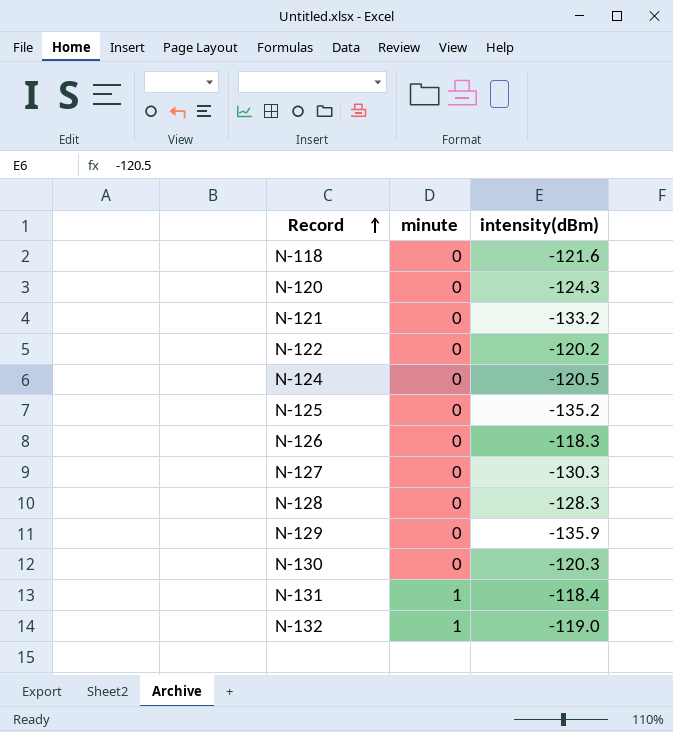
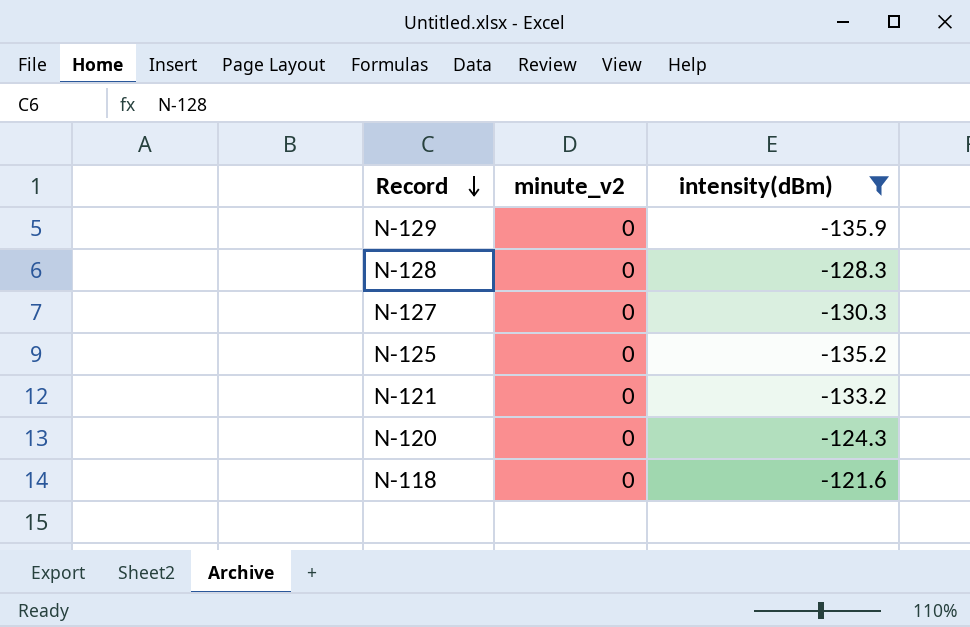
filter: none -> intensity(dBm) <= -121.6
row order: Record ascending -> Record descending
column name: minute -> minute_v2

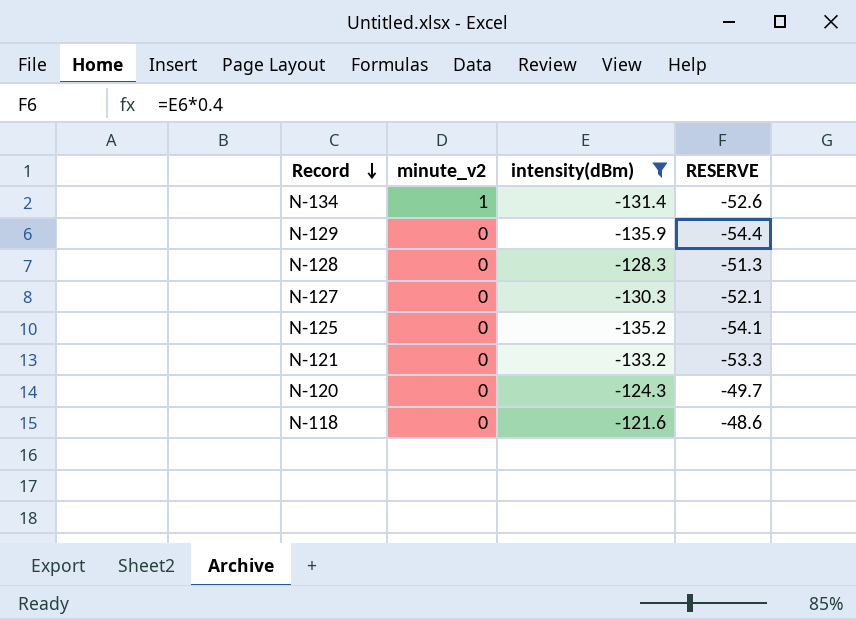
column RESERVE | formula: none -> [intensity(dBm)] * 0.4
row N-134: none -> 1 | -131.4 | -52.6

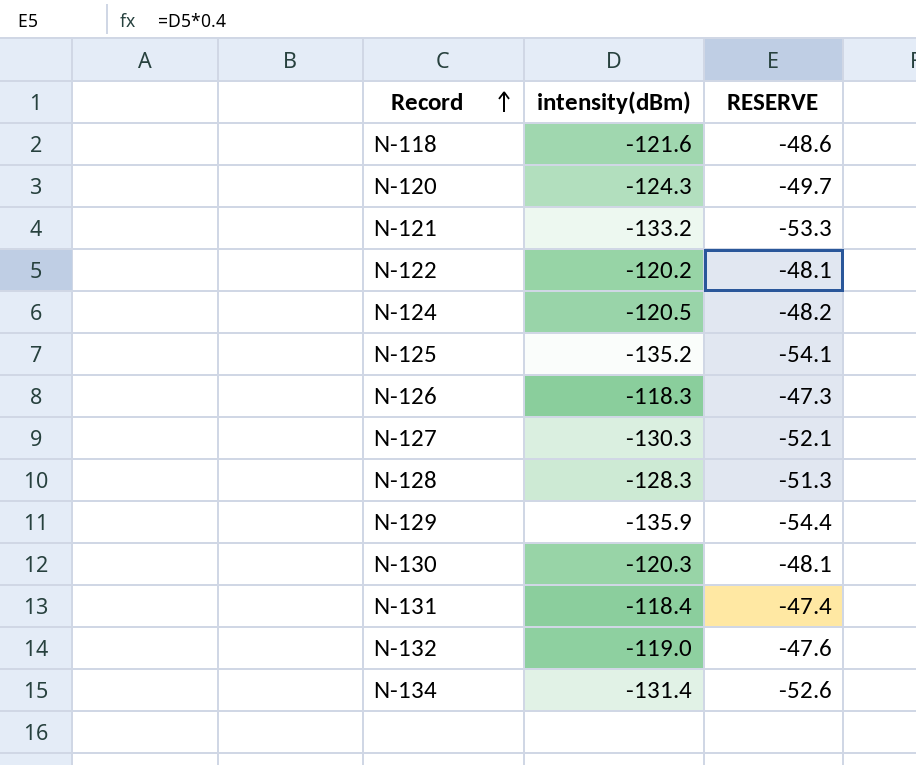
filter: intensity(dBm) <= -121.6 -> none
row order: Record descending -> Record ascending
column minute_v2 | position: 2 -> none

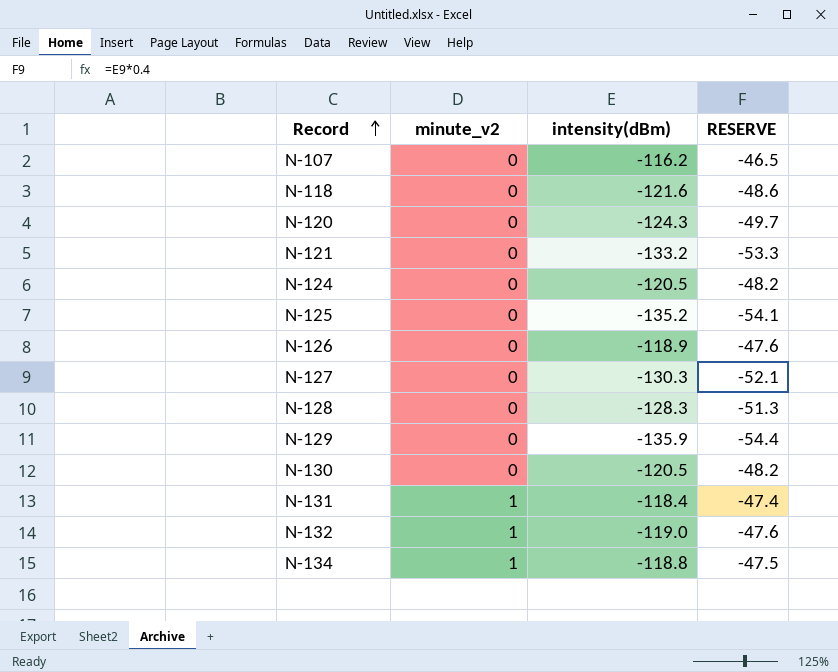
column minute_v2 | position: none -> 2
row N-122: -120.2 | -48.1 -> none
row N-107: none -> 0 | -116.2 | -46.5
N-126 | intensity(dBm): -118.3 -> -118.9
N-126 | RESERVE: -47.3 -> -47.6
N-130 | intensity(dBm): -120.3 -> -120.5
N-130 | RESERVE: -48.1 -> -48.2
N-134 | intensity(dBm): -131.4 -> -118.8
N-134 | RESERVE: -52.6 -> -47.5

